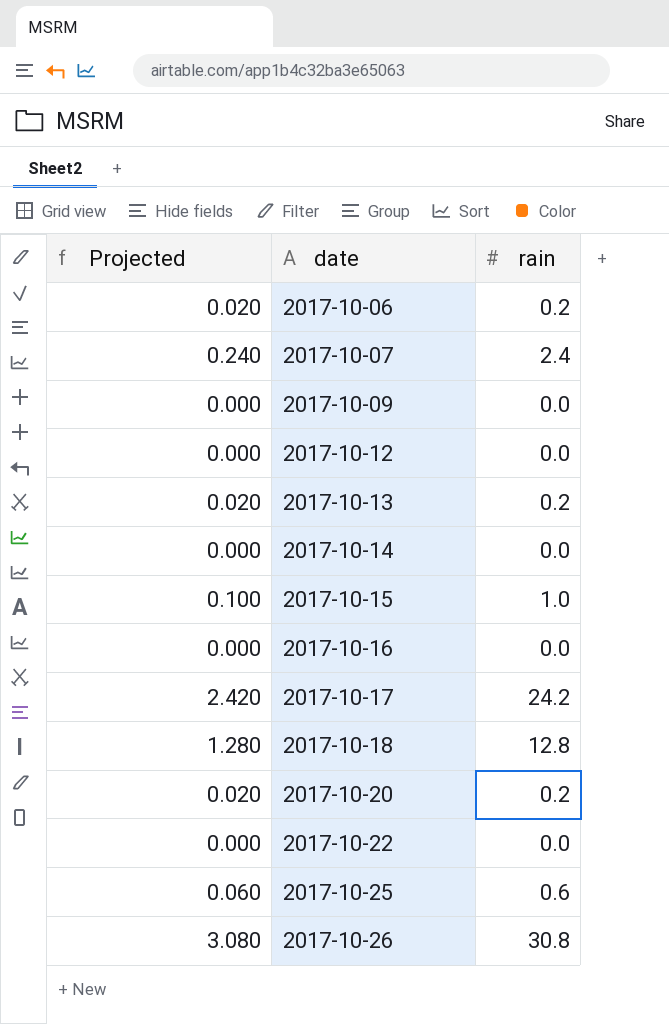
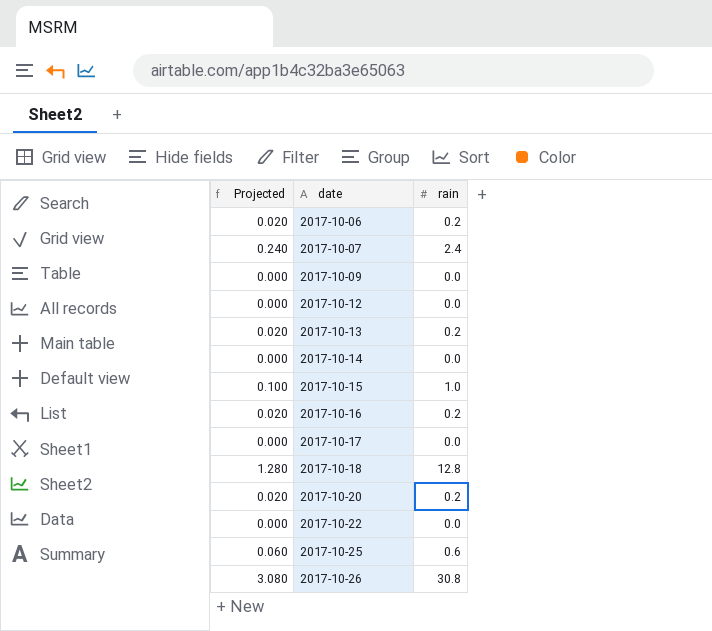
2017-10-16 | Projected: 0.000 -> 0.020
2017-10-16 | rain: 0.0 -> 0.2
2017-10-17 | Projected: 2.420 -> 0.000
2017-10-17 | rain: 24.2 -> 0.0

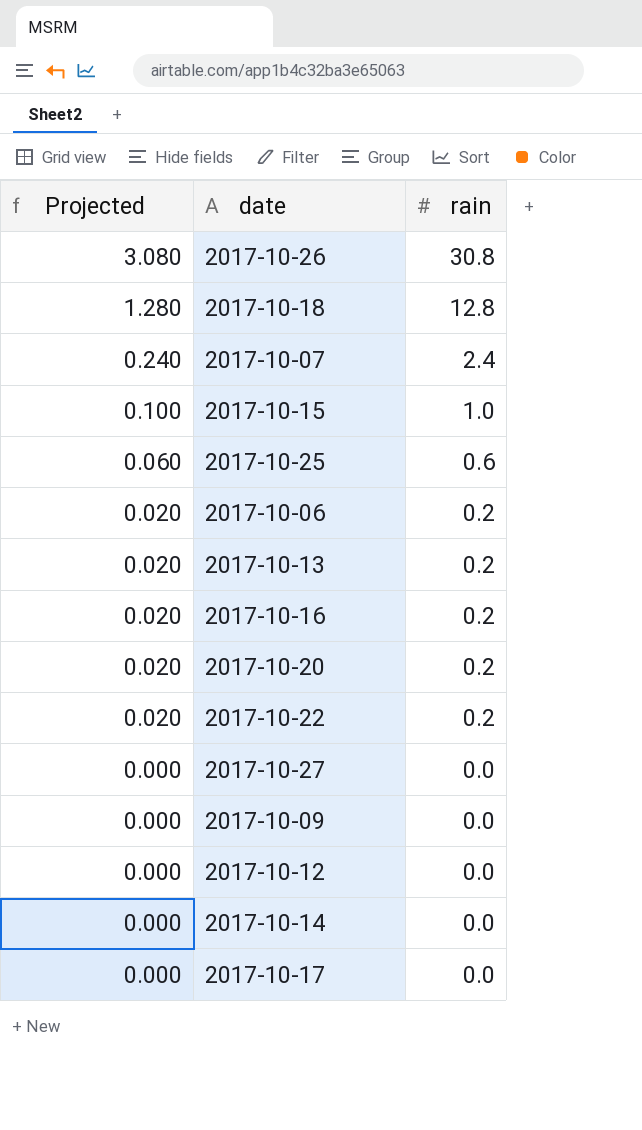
row order: date ascending -> Projected descending
2017-10-22 | Projected: 0.000 -> 0.020
2017-10-22 | rain: 0.0 -> 0.2
row 2017-10-27: none -> 0.000 | 0.0

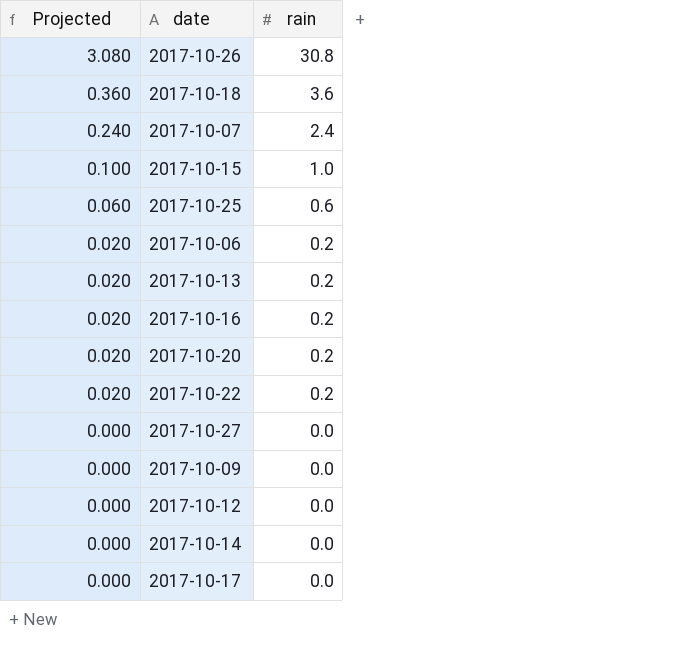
2017-10-18 | Projected: 1.280 -> 0.360
2017-10-18 | rain: 12.8 -> 3.6

